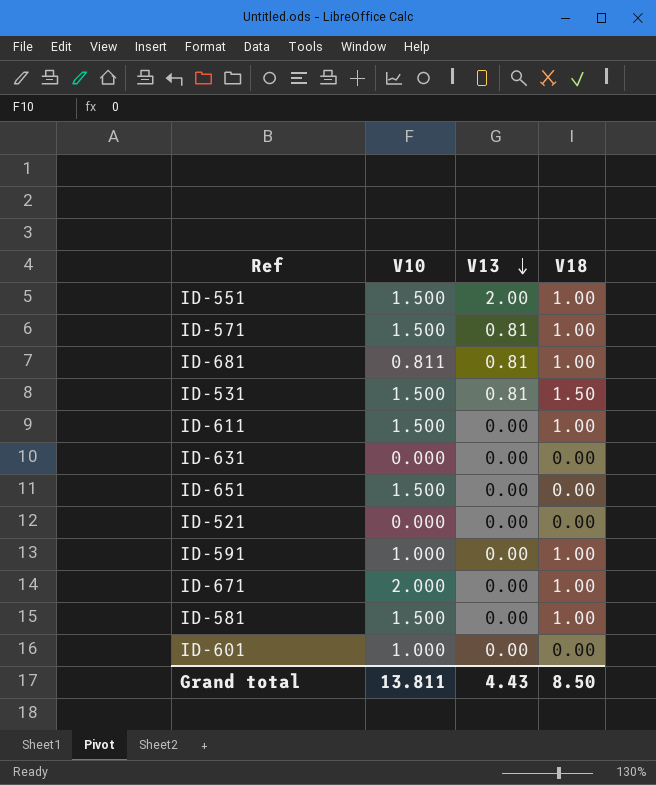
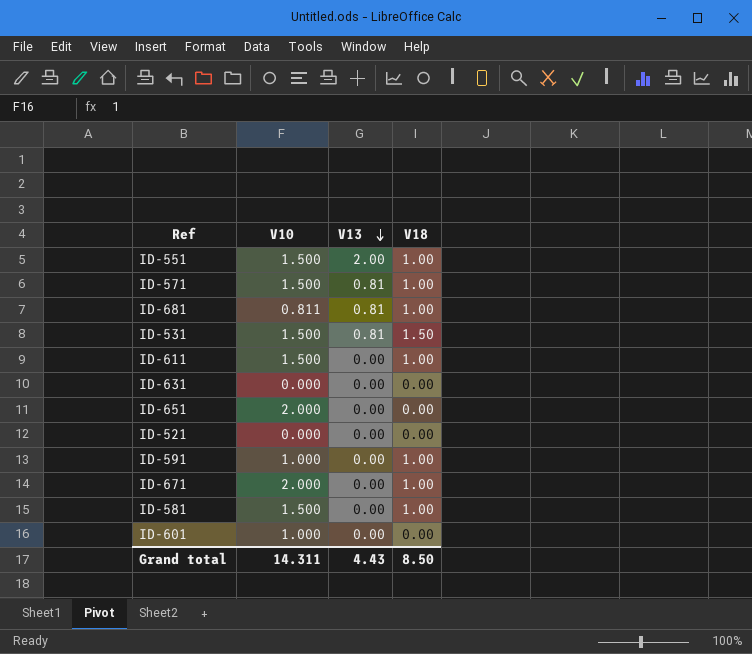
ID-651 | V10: 1.500 -> 2.000
Grand total | V10: 13.811 -> 14.311

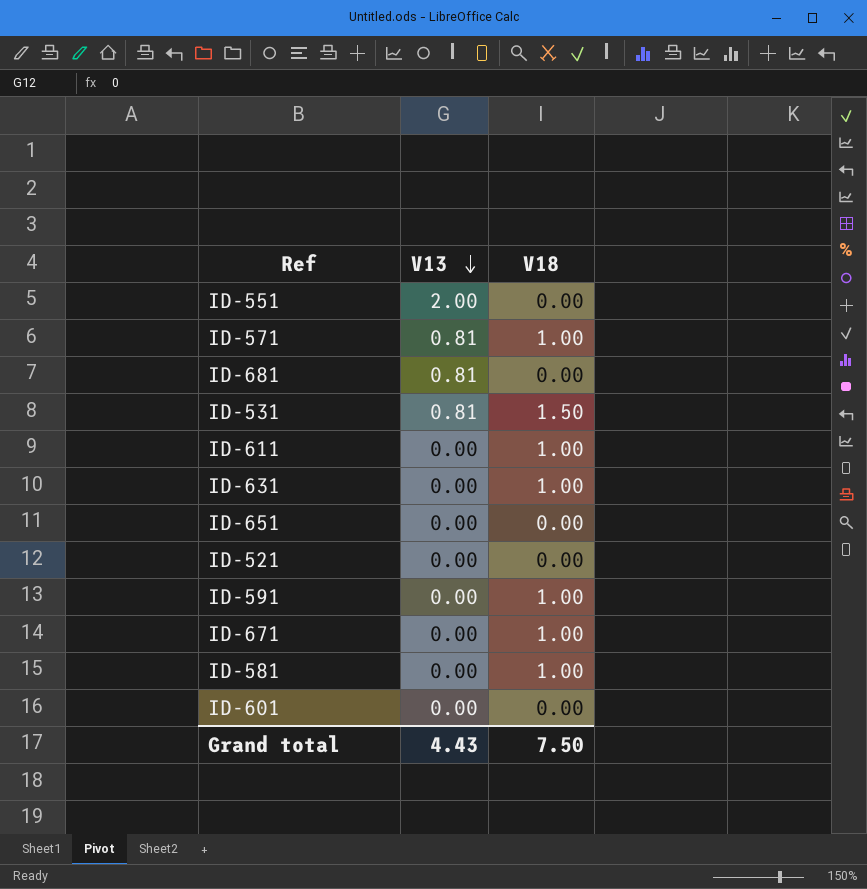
column V10 | position: 2 -> none
ID-551 | V18: 1.00 -> 0.00
ID-681 | V18: 1.00 -> 0.00
ID-631 | V18: 0.00 -> 1.00
Grand total | V18: 8.50 -> 7.50

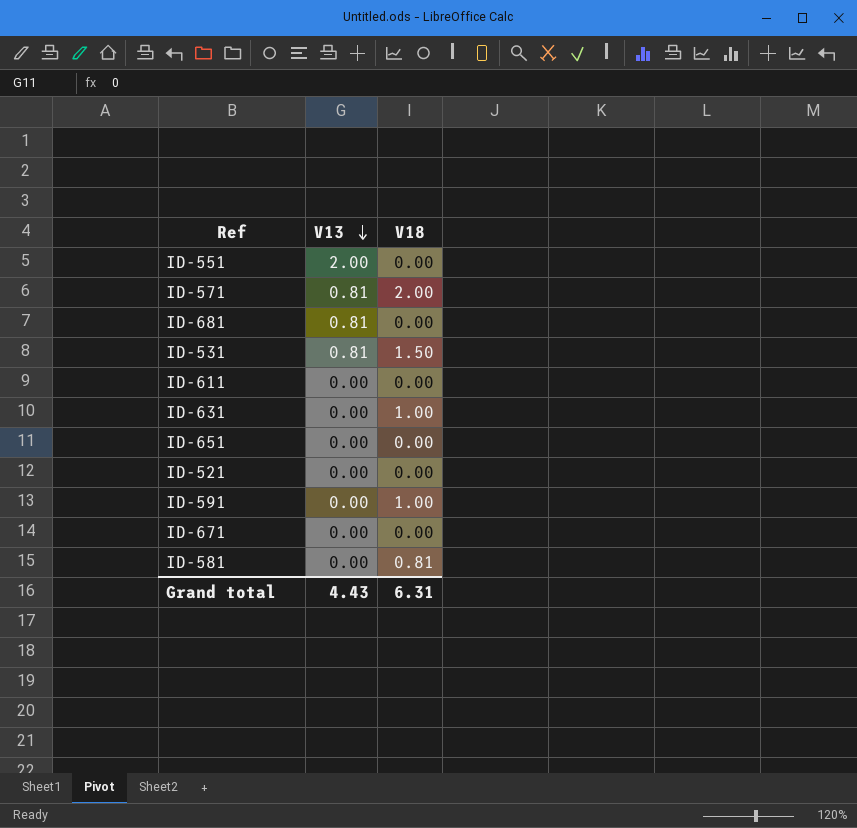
row ID-601: 0.00 | 0.00 -> none
ID-571 | V18: 1.00 -> 2.00
ID-611 | V18: 1.00 -> 0.00
ID-671 | V18: 1.00 -> 0.00
ID-581 | V18: 1.00 -> 0.81
Grand total | V18: 7.50 -> 6.31

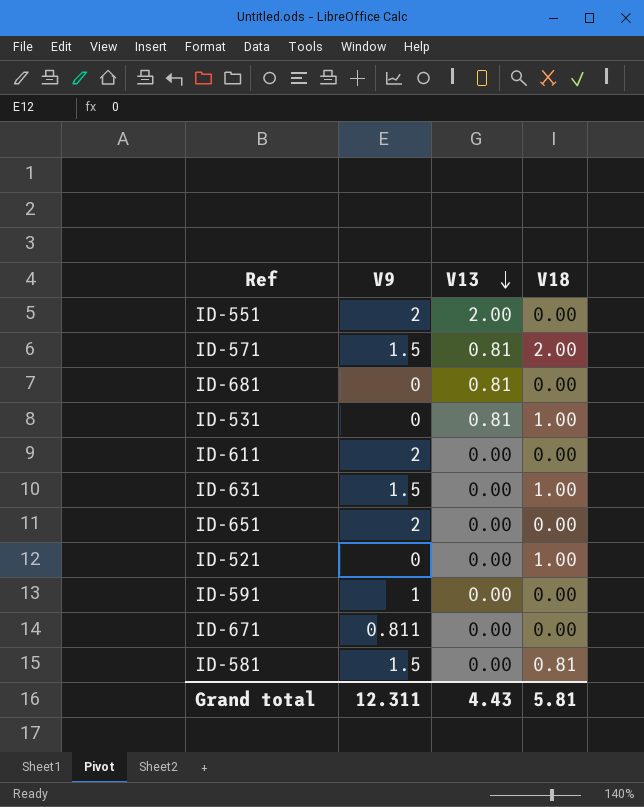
column V9 | position: none -> 2
ID-531 | V18: 1.50 -> 1.00
ID-521 | V18: 0.00 -> 1.00
ID-591 | V18: 1.00 -> 0.00
Grand total | V18: 6.31 -> 5.81

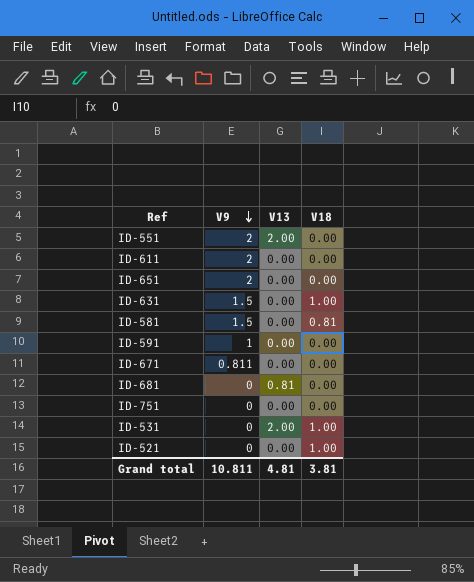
row order: V13 descending -> V9 descending
row ID-571: 1.5 | 0.81 | 2.00 -> none
row ID-751: none -> 0 | 0.00 | 0.00
ID-531 | V13: 0.81 -> 2.00
Grand total | V9: 12.311 -> 10.811
Grand total | V13: 4.43 -> 4.81
Grand total | V18: 5.81 -> 3.81

